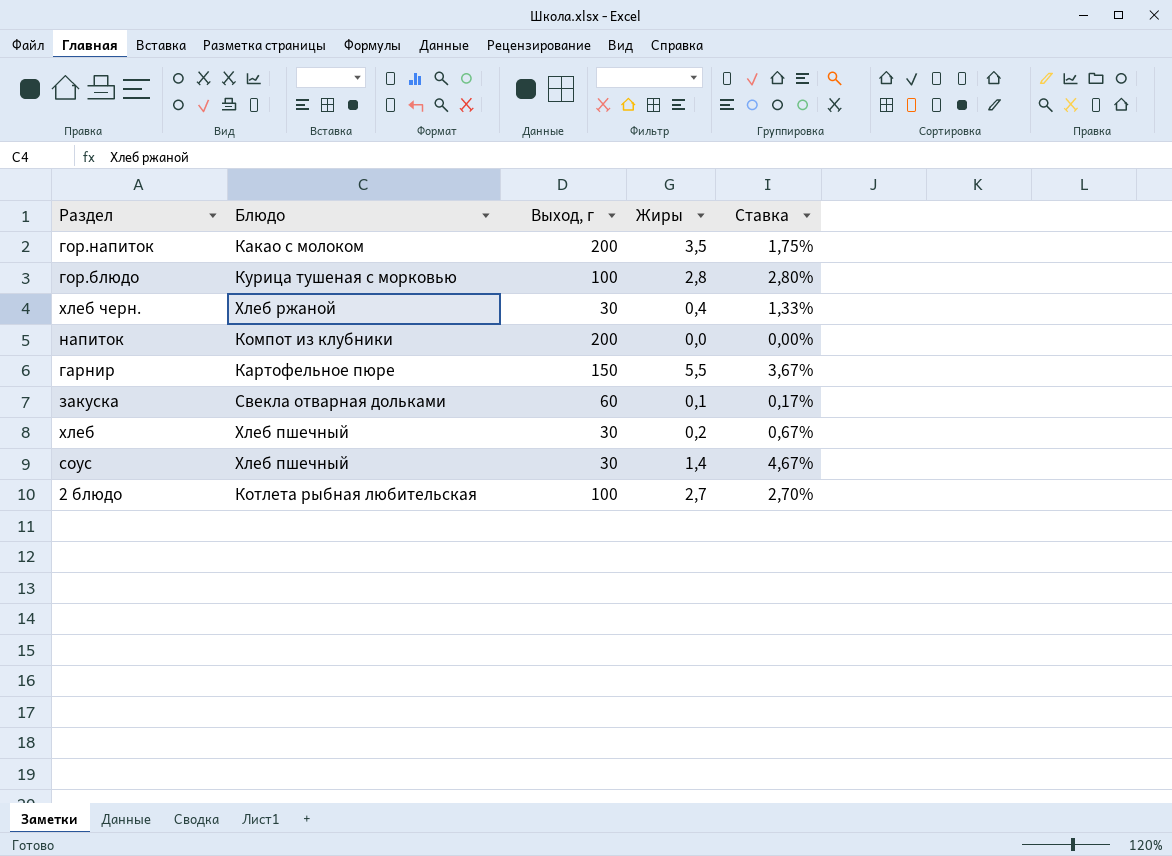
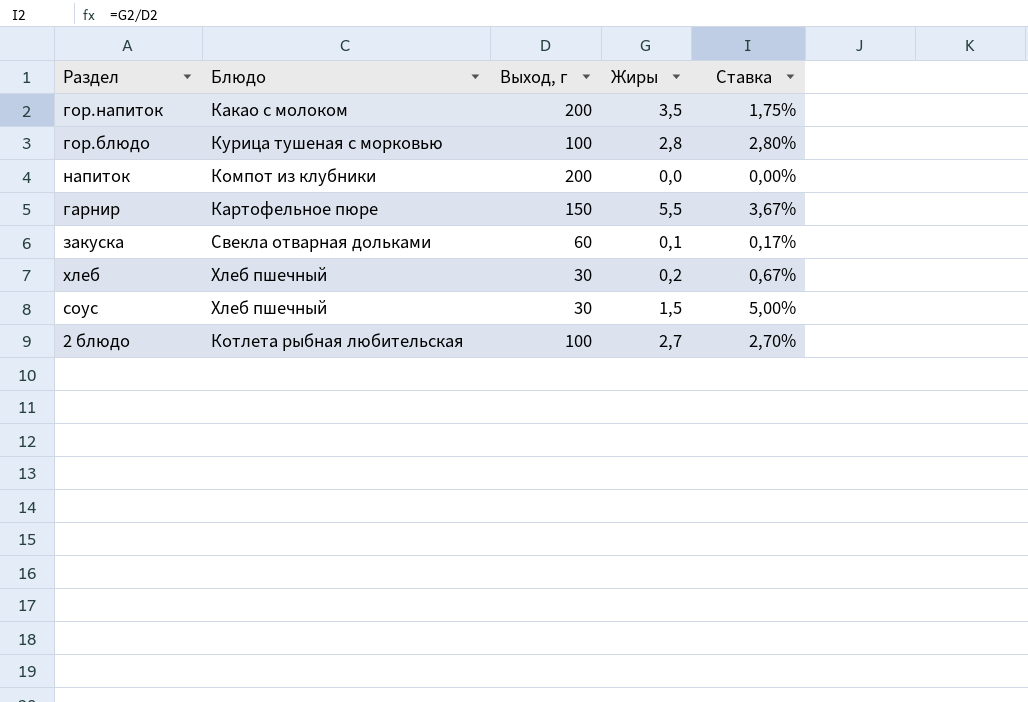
row хлеб черн.: Хлеб ржаной | 30 | 0,4 | 1,33% -> none
соус | Жиры: 1,4 -> 1,5
соус | Ставка: 4,67% -> 5,00%

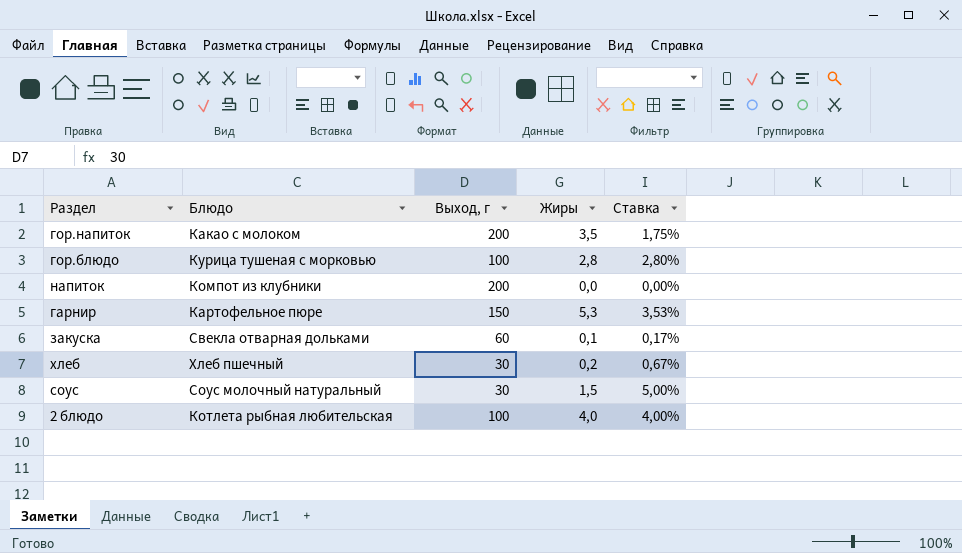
гарнир | Жиры: 5,5 -> 5,3
гарнир | Ставка: 3,67% -> 3,53%
соус | Блюдо: Хлеб пшечный -> Соус молочный натуральный
2 блюдо | Жиры: 2,7 -> 4,0
2 блюдо | Ставка: 2,70% -> 4,00%

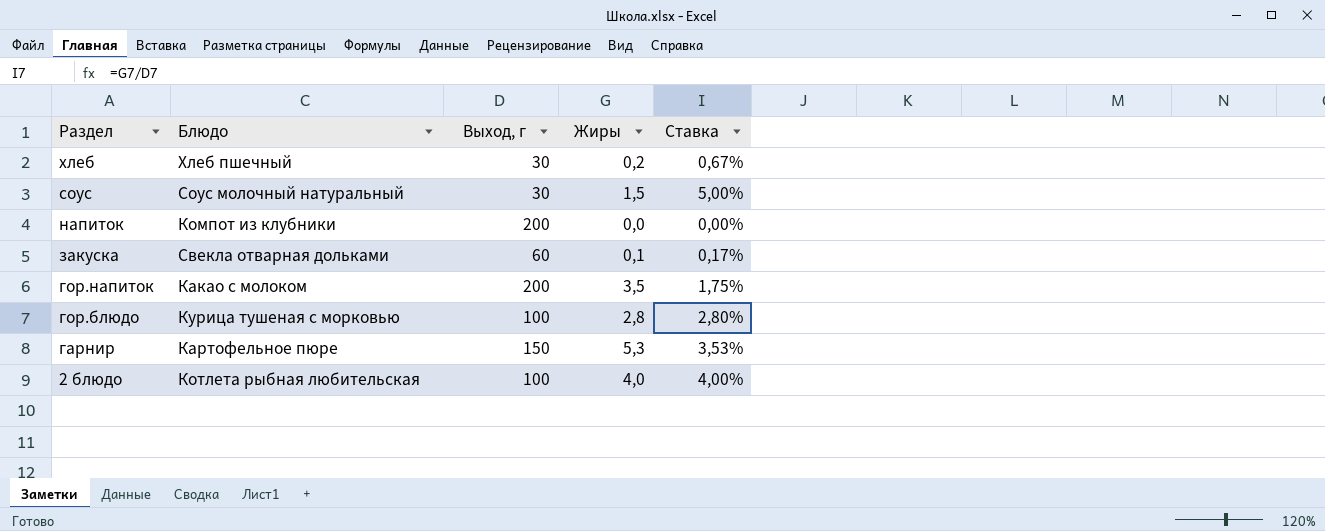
row order: none -> Раздел descending

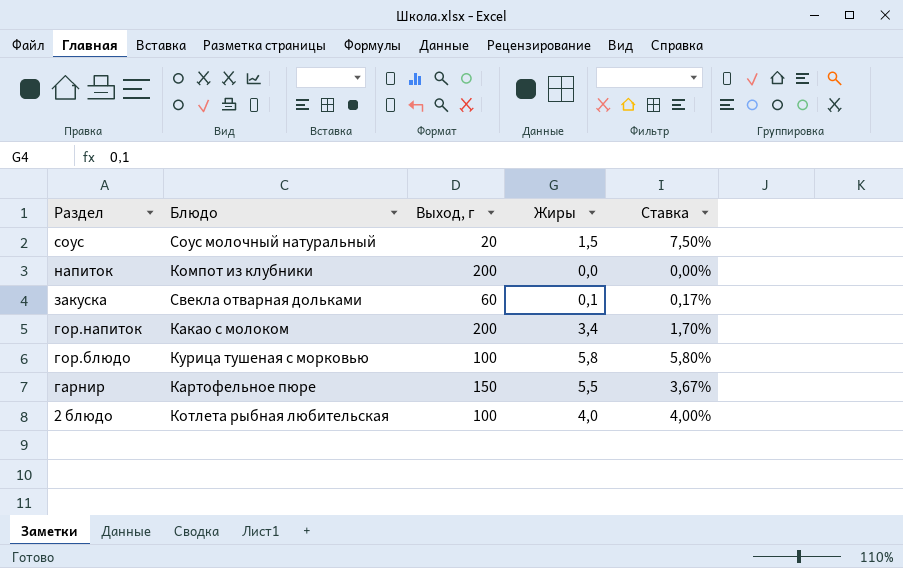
row хлеб: Хлеб пшечный | 30 | 0,2 | 0,67% -> none
соус | Выход, г: 30 -> 20
соус | Ставка: 5,00% -> 7,50%
гор.напиток | Жиры: 3,5 -> 3,4
гор.напиток | Ставка: 1,75% -> 1,70%
гор.блюдо | Жиры: 2,8 -> 5,8
гор.блюдо | Ставка: 2,80% -> 5,80%
гарнир | Жиры: 5,3 -> 5,5
гарнир | Ставка: 3,53% -> 3,67%

